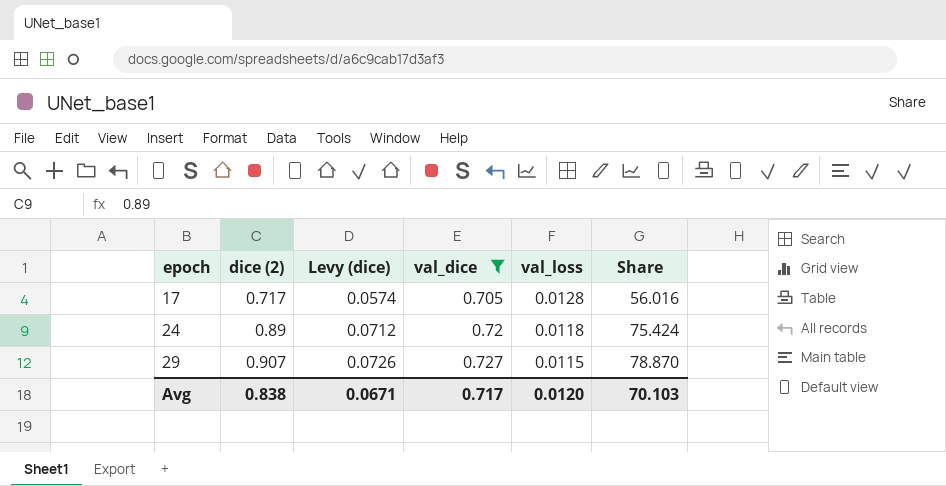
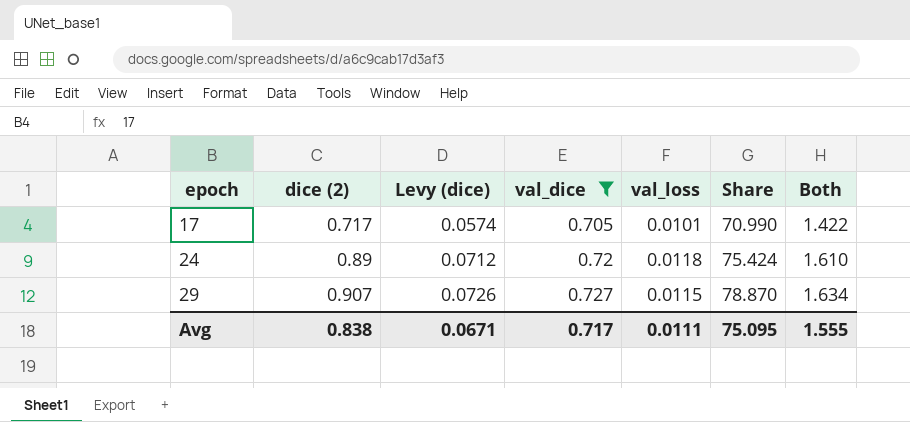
column Both | formula: none -> [dice (2)] + [val_dice]
17 | val_loss: 0.0128 -> 0.0101
17 | Share: 56.016 -> 70.990
Avg | val_loss: 0.0120 -> 0.0111
Avg | Share: 70.103 -> 75.095

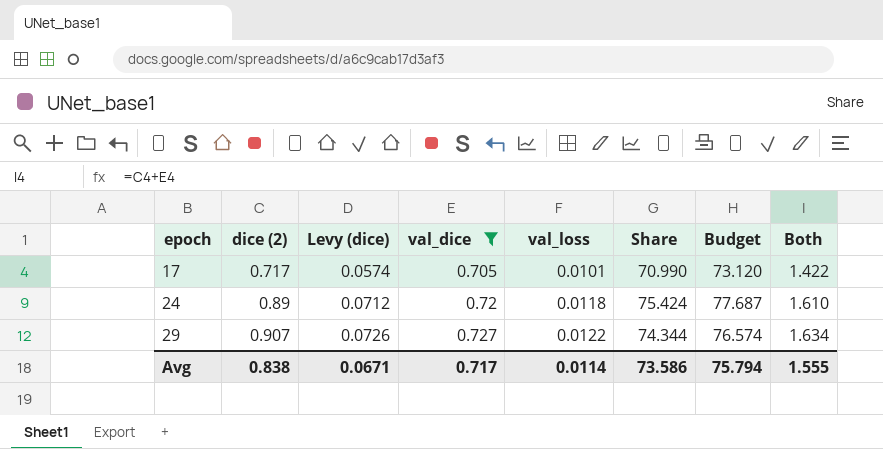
column Budget | formula: none -> [Share] * 1.03
29 | val_loss: 0.0115 -> 0.0122
29 | Share: 78.870 -> 74.344
Avg | val_loss: 0.0111 -> 0.0114
Avg | Share: 75.095 -> 73.586

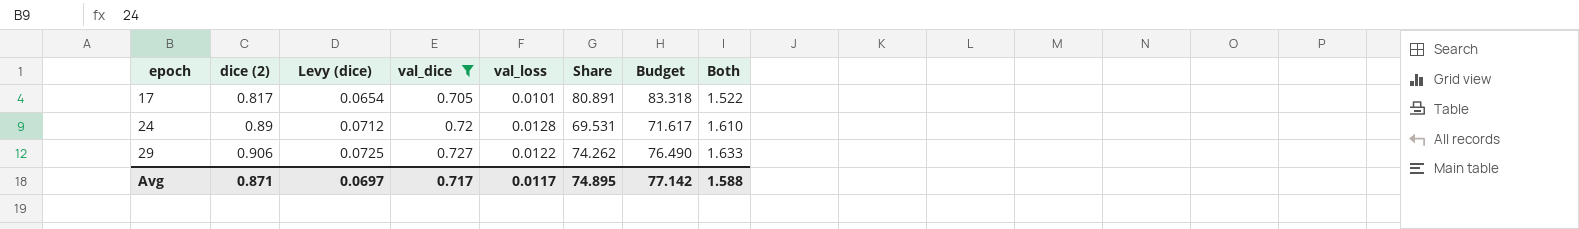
17 | dice (2): 0.717 -> 0.817
17 | Levy (dice): 0.0574 -> 0.0654
17 | Share: 70.990 -> 80.891
17 | Budget: 73.120 -> 83.318
17 | Both: 1.422 -> 1.522
24 | val_loss: 0.0118 -> 0.0128
24 | Share: 75.424 -> 69.531
24 | Budget: 77.687 -> 71.617
29 | dice (2): 0.907 -> 0.906
29 | Levy (dice): 0.0726 -> 0.0725
29 | Share: 74.344 -> 74.262
29 | Budget: 76.574 -> 76.490
29 | Both: 1.634 -> 1.633
Avg | dice (2): 0.838 -> 0.871
Avg | Levy (dice): 0.0671 -> 0.0697
Avg | val_loss: 0.0114 -> 0.0117
Avg | Share: 73.586 -> 74.895
Avg | Budget: 75.794 -> 77.142
Avg | Both: 1.555 -> 1.588

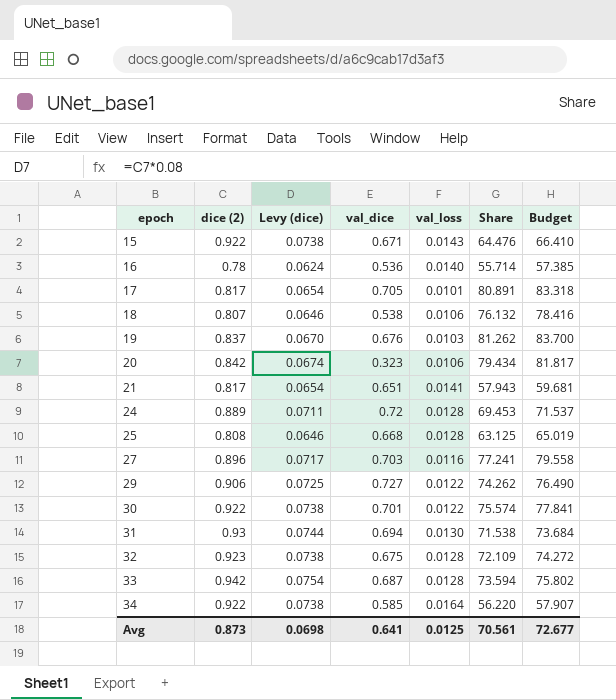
filter: val_dice >= 0.705 -> none
column Both | formula: [dice (2)] + [val_dice] -> none
24 | dice (2): 0.89 -> 0.889
24 | Levy (dice): 0.0712 -> 0.0711
24 | Share: 69.531 -> 69.453
24 | Budget: 71.617 -> 71.537
Avg | dice (2): 0.871 -> 0.873
Avg | Levy (dice): 0.0697 -> 0.0698
Avg | val_dice: 0.717 -> 0.641
Avg | val_loss: 0.0117 -> 0.0125
Avg | Share: 74.895 -> 70.561
Avg | Budget: 77.142 -> 72.677

